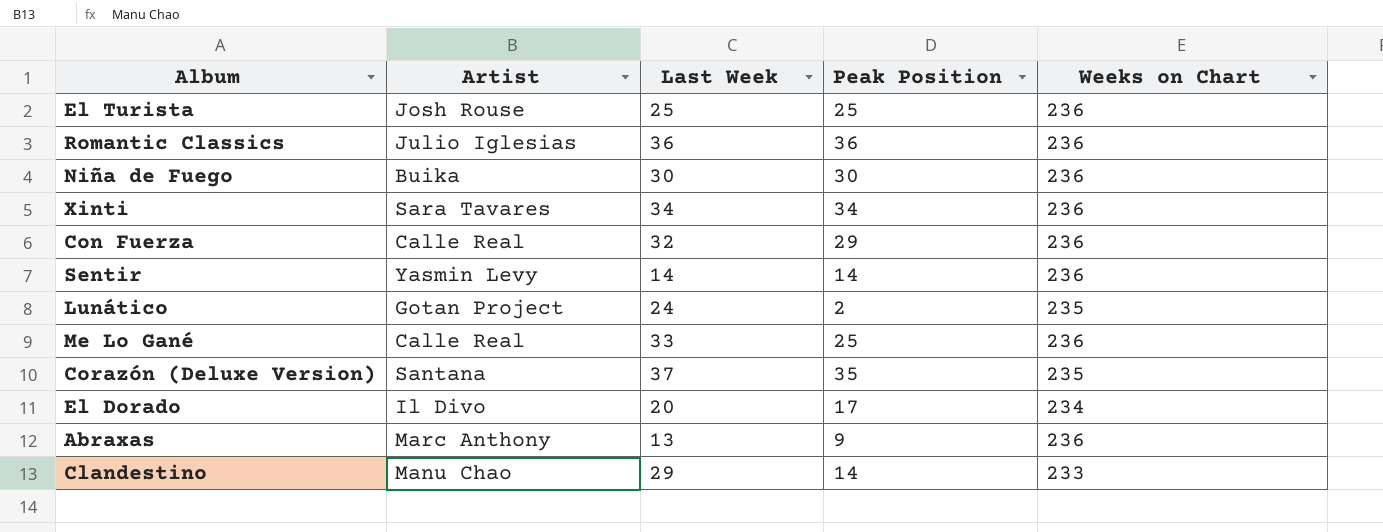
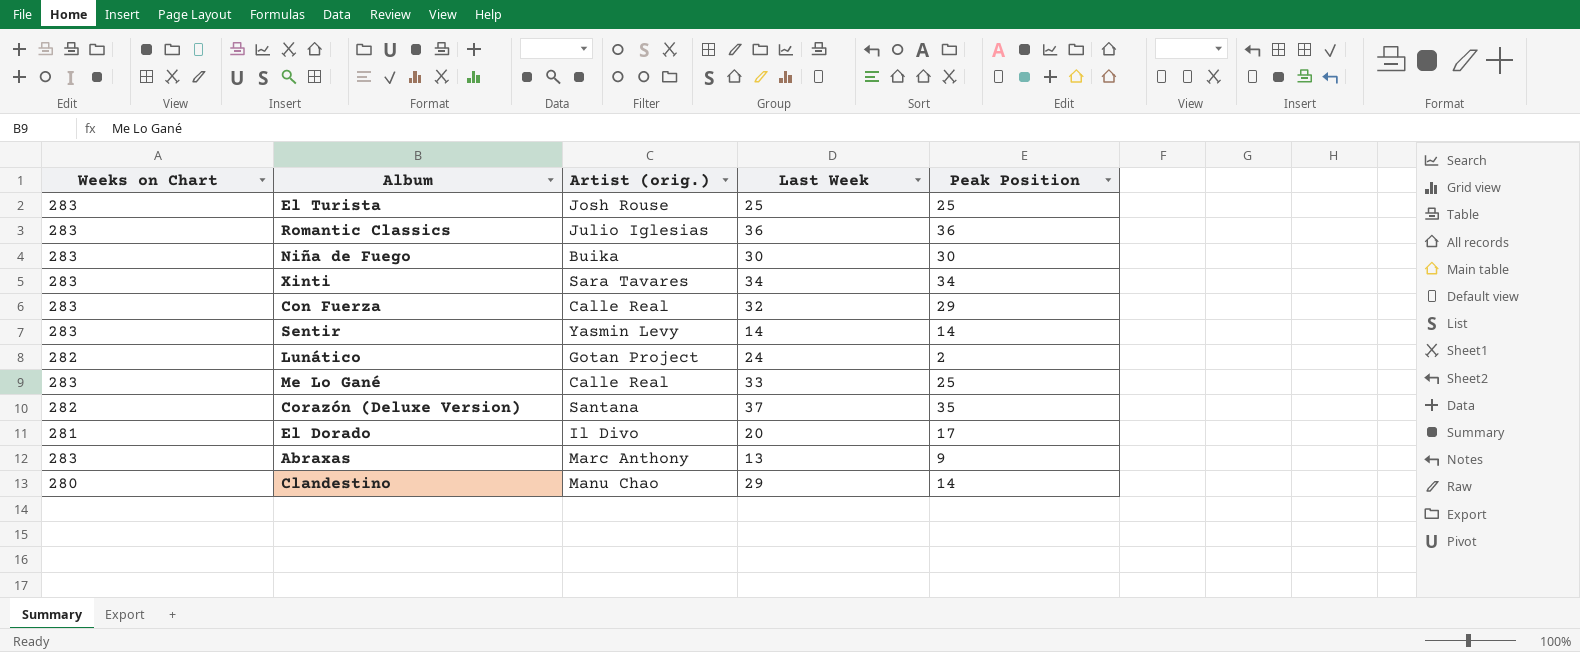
column Weeks on Chart | position: 5 -> 1
column name: Artist -> Artist (orig.)
El Turista | Weeks on Chart: 236 -> 283
Romantic Classics | Weeks on Chart: 236 -> 283
Niña de Fuego | Weeks on Chart: 236 -> 283
Xinti | Weeks on Chart: 236 -> 283
Con Fuerza | Weeks on Chart: 236 -> 283
Sentir | Weeks on Chart: 236 -> 283
Lunático | Weeks on Chart: 235 -> 282
Me Lo Gané | Weeks on Chart: 236 -> 283
Corazón (Deluxe Version) | Weeks on Chart: 235 -> 282
El Dorado | Weeks on Chart: 234 -> 281
Abraxas | Weeks on Chart: 236 -> 283
Clandestino | Weeks on Chart: 233 -> 280

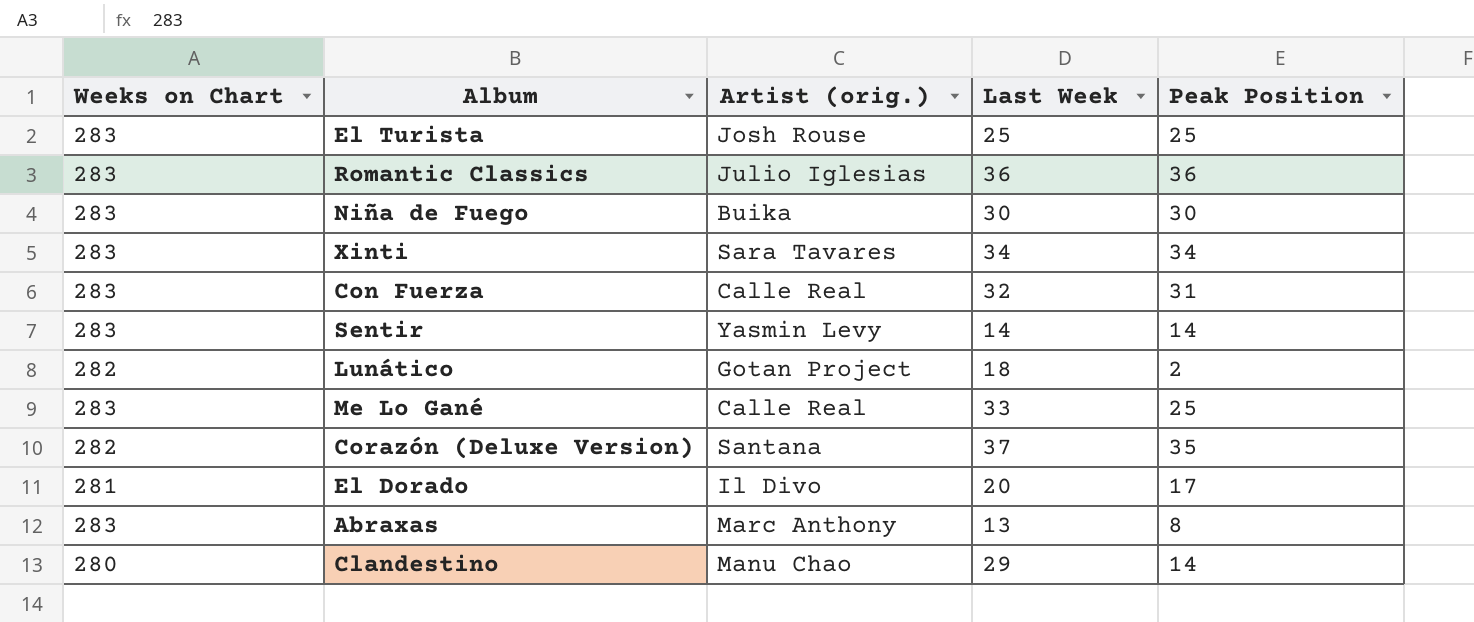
Con Fuerza | Peak Position: 29 -> 31
Lunático | Last Week: 24 -> 18
Abraxas | Peak Position: 9 -> 8

